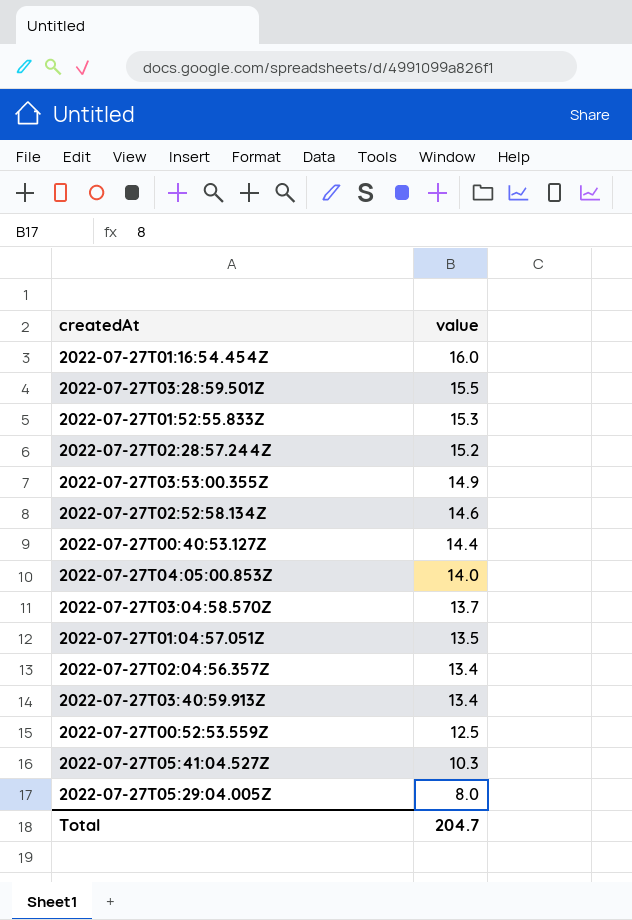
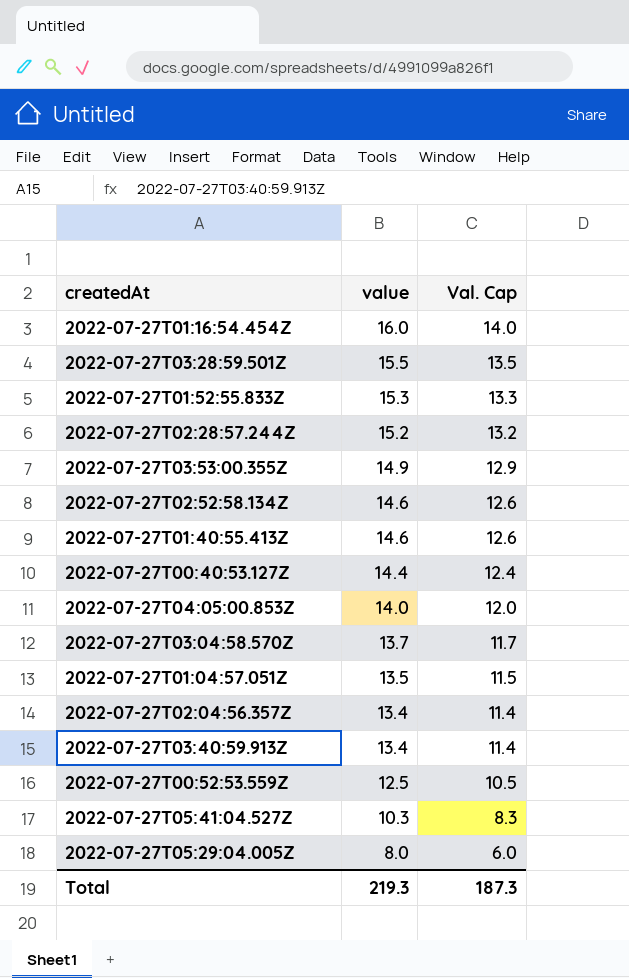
column Val. Cap | formula: none -> [value] - 2
row 2022-07-27T01:40:55.413Z: none -> 14.6 | 12.6
Total | value: 204.7 -> 219.3

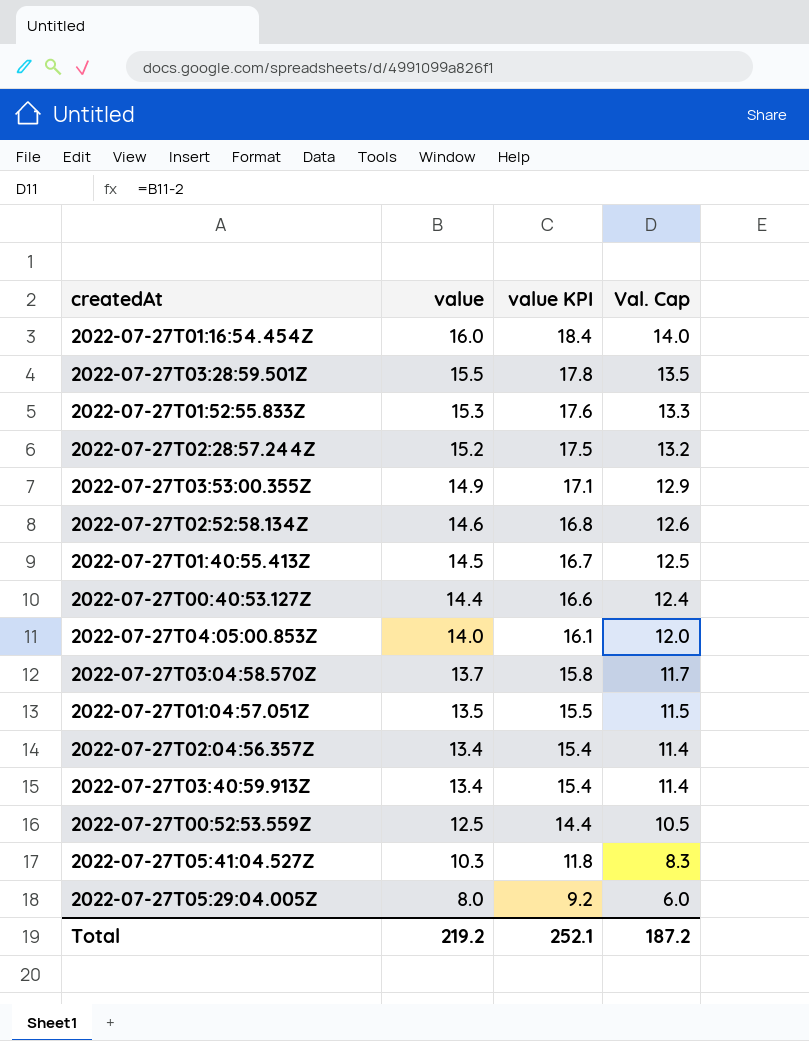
column value KPI | formula: none -> [value] * 1.15
2022-07-27T01:40:55.413Z | value: 14.6 -> 14.5
2022-07-27T01:40:55.413Z | Val. Cap: 12.6 -> 12.5
Total | value: 219.3 -> 219.2
Total | Val. Cap: 187.3 -> 187.2

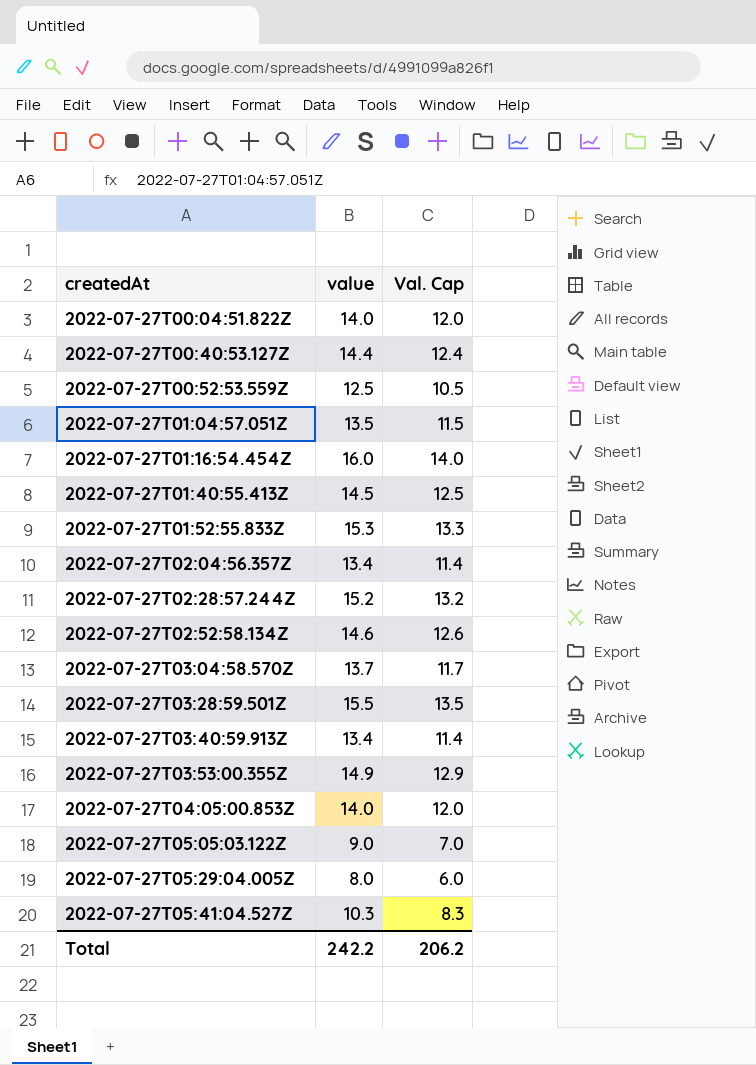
row order: value descending -> createdAt ascending
column value KPI | formula: [value] * 1.15 -> none
row 2022-07-27T00:04:51.822Z: none -> 14.0 | 12.0
row 2022-07-27T05:05:03.122Z: none -> 9.0 | 7.0
Total | value: 219.2 -> 242.2
Total | Val. Cap: 187.2 -> 206.2

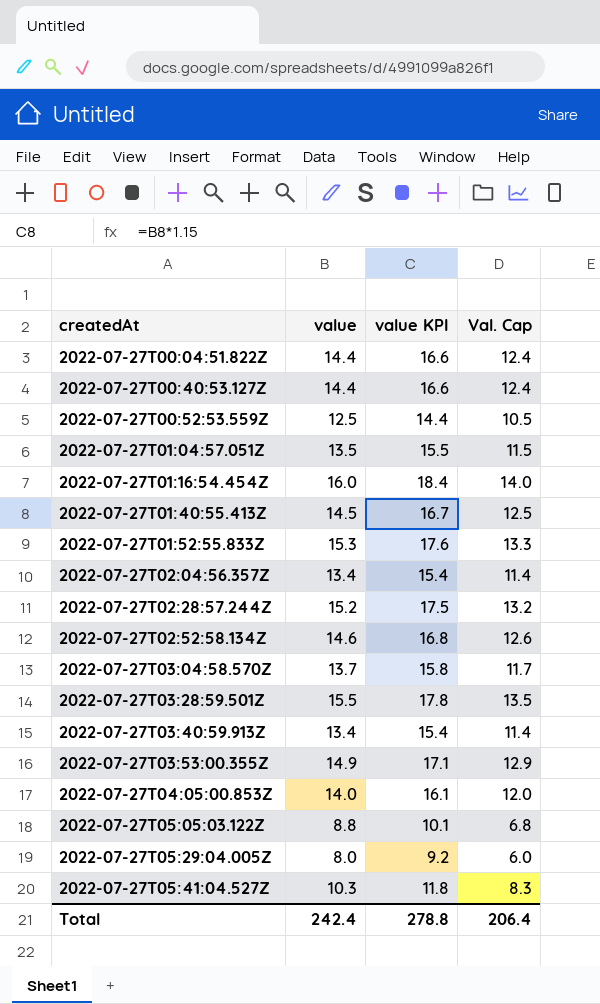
column value KPI | formula: none -> [value] * 1.15
2022-07-27T00:04:51.822Z | value: 14.0 -> 14.4
2022-07-27T00:04:51.822Z | Val. Cap: 12.0 -> 12.4
2022-07-27T05:05:03.122Z | value: 9.0 -> 8.8
2022-07-27T05:05:03.122Z | Val. Cap: 7.0 -> 6.8
Total | value: 242.2 -> 242.4
Total | Val. Cap: 206.2 -> 206.4

